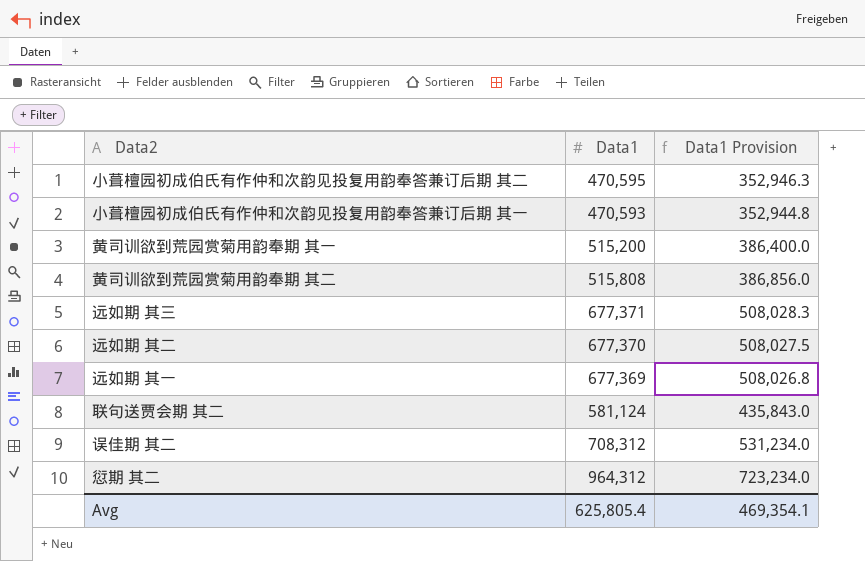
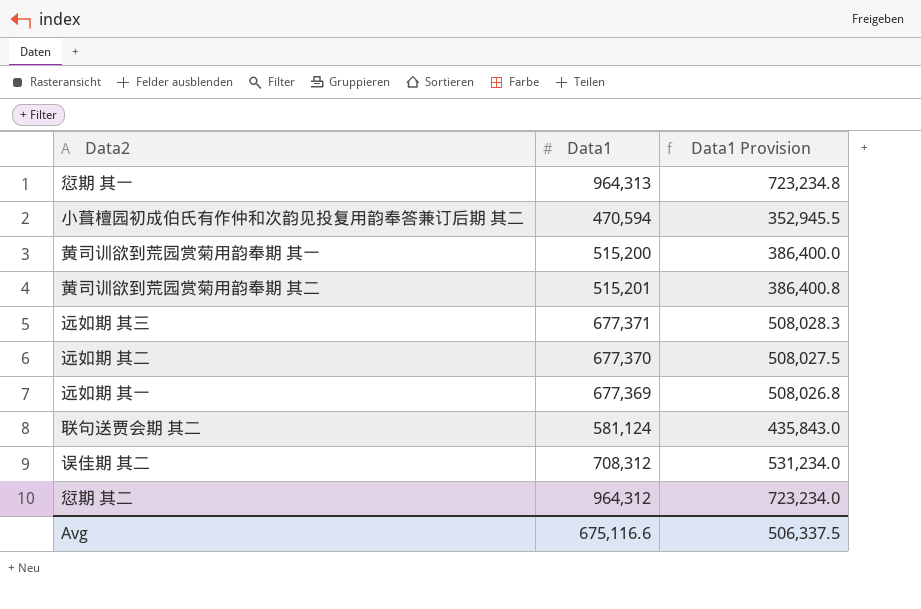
row 小葺檀园初成伯氏有作仲和次韵见投复用韵奉答兼订后期 其一: 470,593 | 352,944.8 -> none
row 愆期 其一: none -> 964,313 | 723,234.8
小葺檀园初成伯氏有作仲和次韵见投复用韵奉答兼订后期 其二 | Data1: 470,595 -> 470,594
小葺檀园初成伯氏有作仲和次韵见投复用韵奉答兼订后期 其二 | Data1 Provision: 352,946.3 -> 352,945.5
黄司训欲到荒园赏菊用韵奉期 其二 | Data1: 515,808 -> 515,201
黄司训欲到荒园赏菊用韵奉期 其二 | Data1 Provision: 386,856.0 -> 386,400.8
Avg | Data1: 625,805.4 -> 675,116.6
Avg | Data1 Provision: 469,354.1 -> 506,337.5

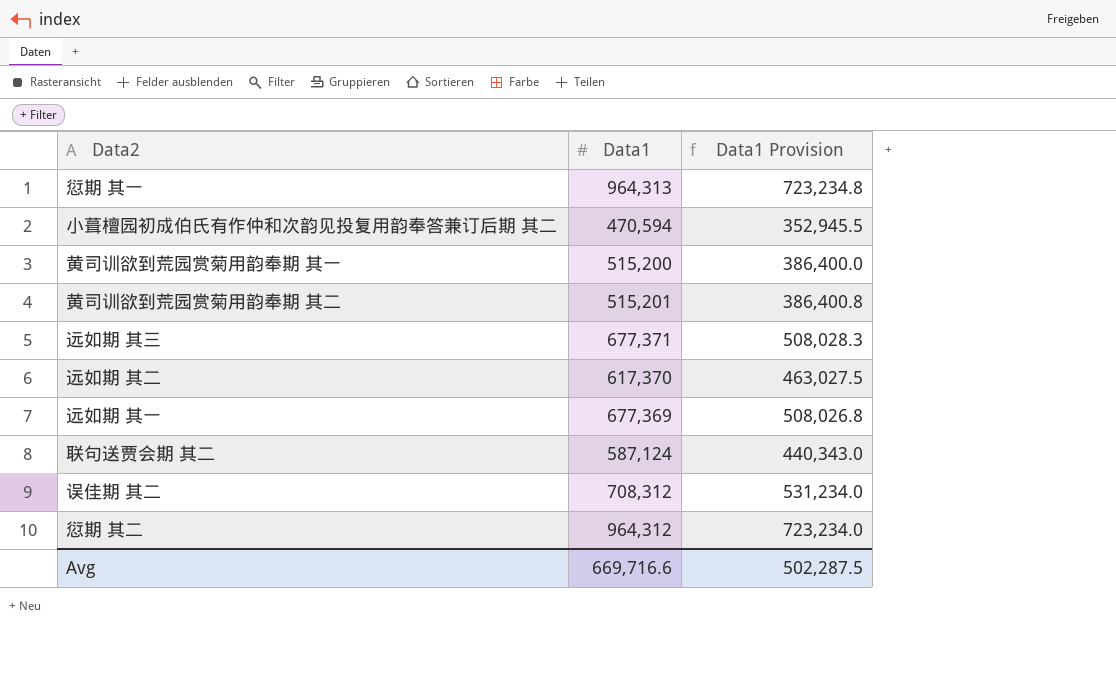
远如期 其二 | Data1: 677,370 -> 617,370
远如期 其二 | Data1 Provision: 508,027.5 -> 463,027.5
联句送贾会期 其二 | Data1: 581,124 -> 587,124
联句送贾会期 其二 | Data1 Provision: 435,843.0 -> 440,343.0
Avg | Data1: 675,116.6 -> 669,716.6
Avg | Data1 Provision: 506,337.5 -> 502,287.5

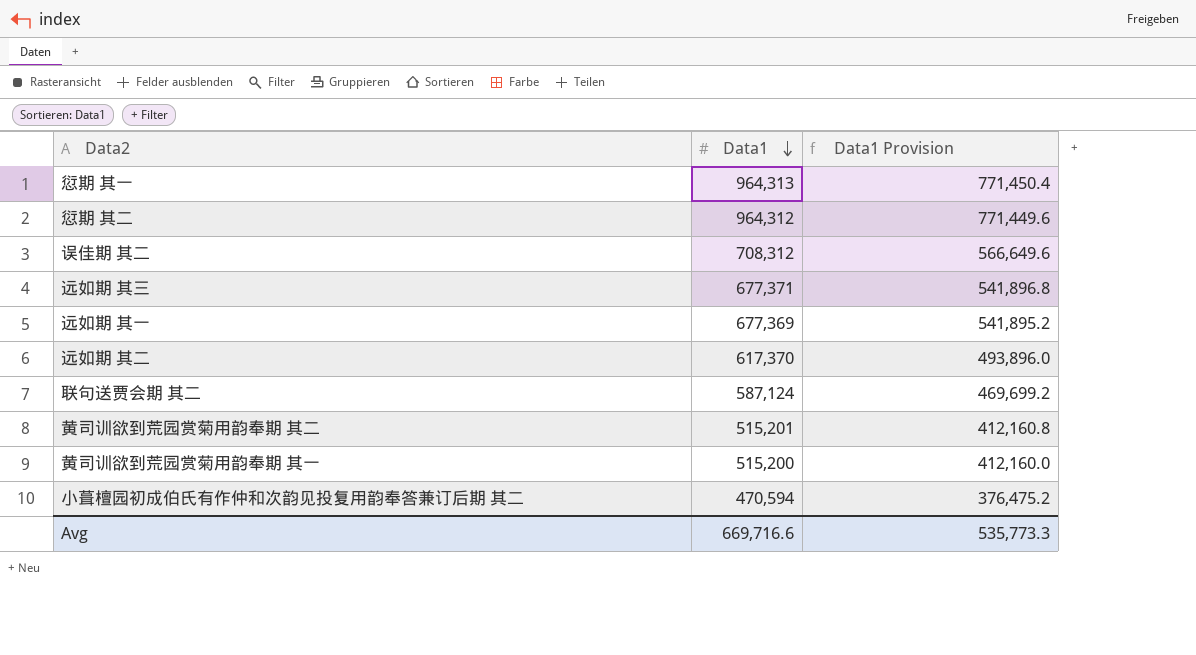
row order: none -> Data1 descending
column Data1 Provision | formula: [Data1] * 0.75 -> [Data1] * 0.8
Avg | Data1 Provision: 502,287.5 -> 535,773.3

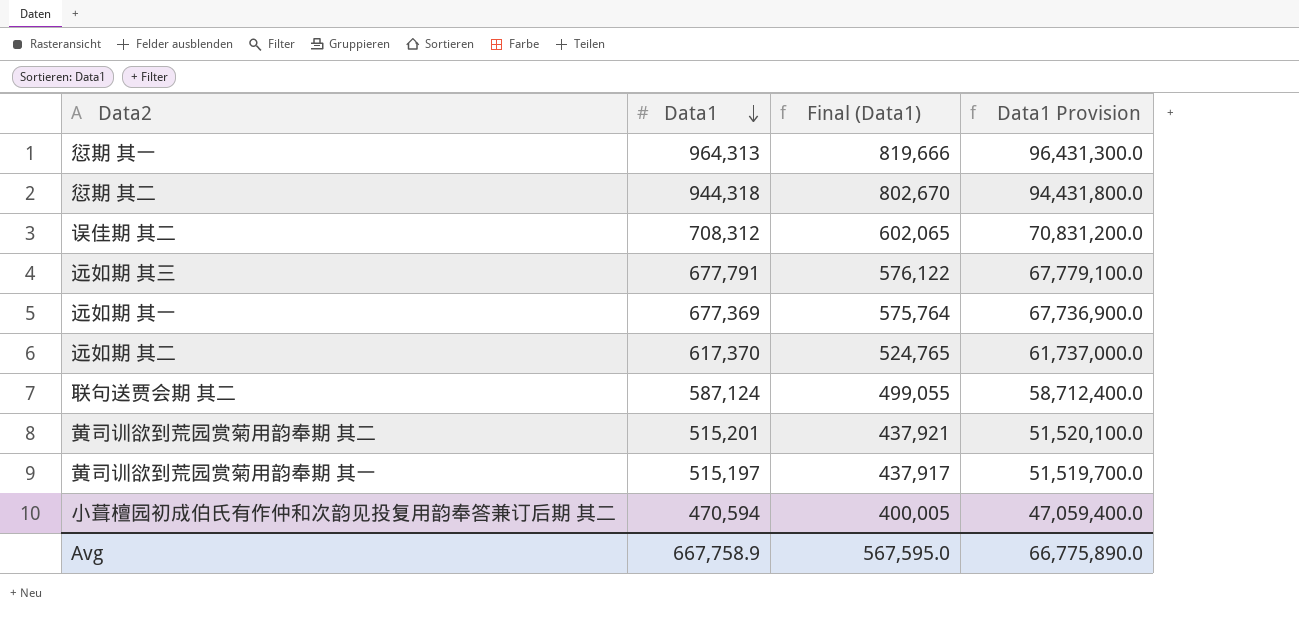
column Final (Data1) | formula: none -> [Data1] * 0.85
column Data1 Provision | formula: [Data1] * 0.8 -> [Data1] * 100
愆期 其二 | Data1: 964,312 -> 944,318
远如期 其三 | Data1: 677,371 -> 677,791
黄司训欲到荒园赏菊用韵奉期 其一 | Data1: 515,200 -> 515,197
Avg | Data1: 669,716.6 -> 667,758.9
Avg | Data1 Provision: 535,773.3 -> 66,775,890.0

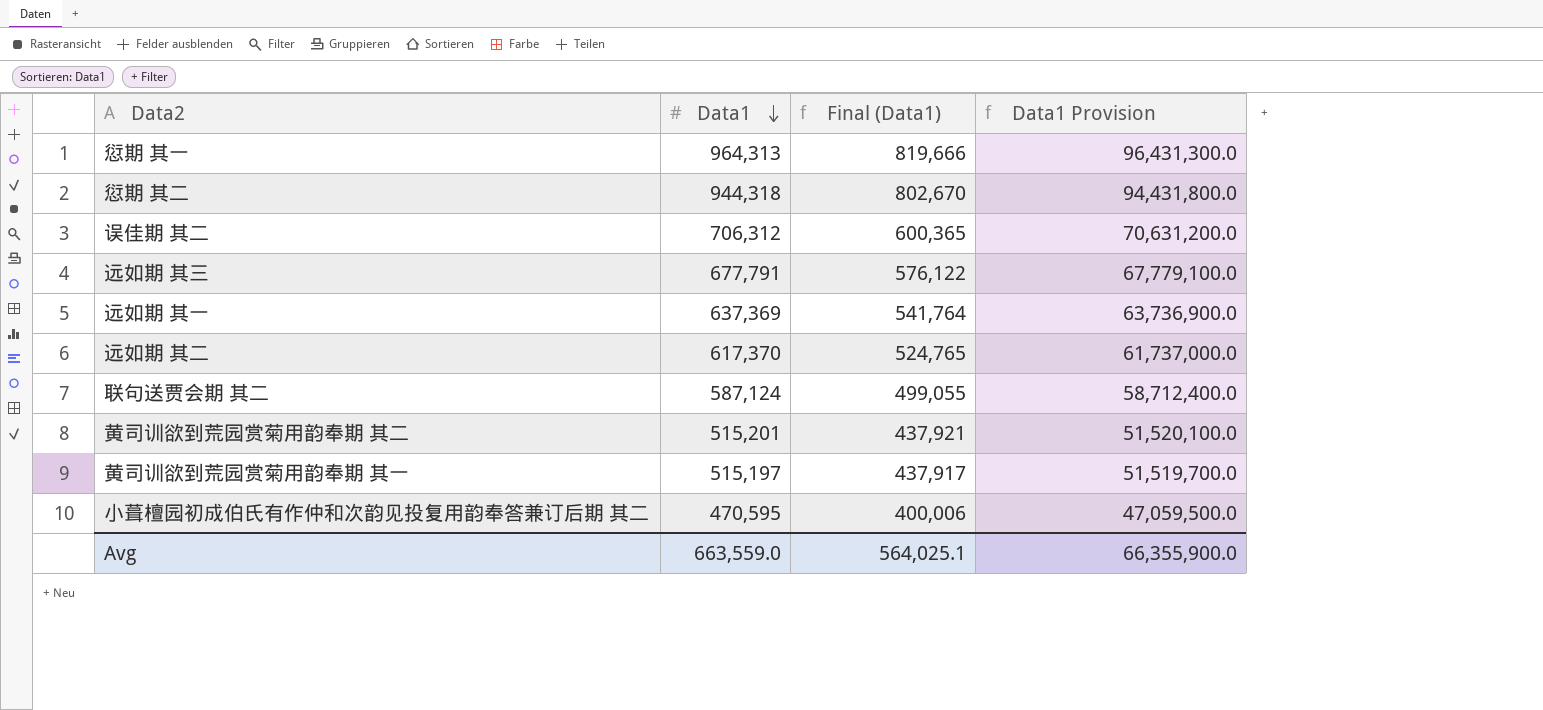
误佳期 其二 | Data1: 708,312 -> 706,312
误佳期 其二 | Final (Data1): 602,065 -> 600,365
误佳期 其二 | Data1 Provision: 70,831,200.0 -> 70,631,200.0
远如期 其一 | Data1: 677,369 -> 637,369
远如期 其一 | Final (Data1): 575,764 -> 541,764
远如期 其一 | Data1 Provision: 67,736,900.0 -> 63,736,900.0
小葺檀园初成伯氏有作仲和次韵见投复用韵奉答兼订后期 其二 | Data1: 470,594 -> 470,595
小葺檀园初成伯氏有作仲和次韵见投复用韵奉答兼订后期 其二 | Final (Data1): 400,005 -> 400,006
小葺檀园初成伯氏有作仲和次韵见投复用韵奉答兼订后期 其二 | Data1 Provision: 47,059,400.0 -> 47,059,500.0
Avg | Data1: 667,758.9 -> 663,559.0
Avg | Final (Data1): 567,595.0 -> 564,025.1
Avg | Data1 Provision: 66,775,890.0 -> 66,355,900.0

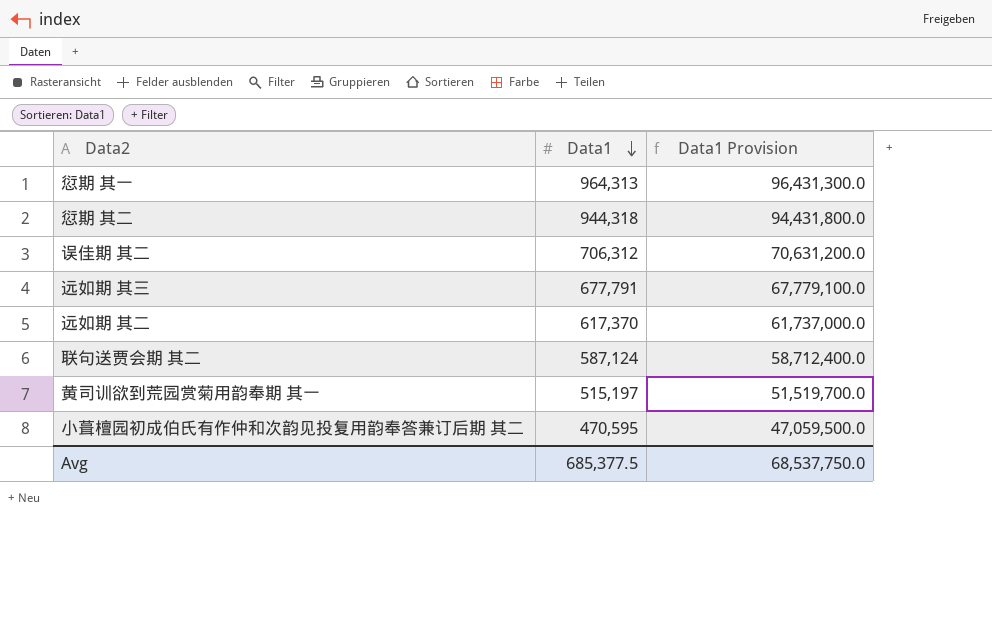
column Final (Data1) | formula: [Data1] * 0.85 -> none
row 远如期 其一: 637,369 | 541,764 | 63,736,900.0 -> none
row 黄司训欲到荒园赏菊用韵奉期 其二: 515,201 | 437,921 | 51,520,100.0 -> none
Avg | Data1: 663,559.0 -> 685,377.5
Avg | Data1 Provision: 66,355,900.0 -> 68,537,750.0

